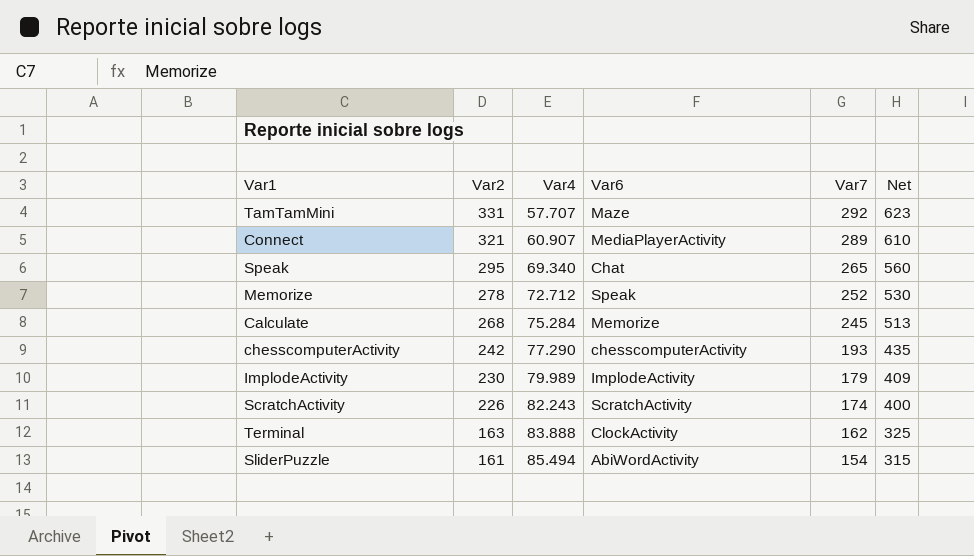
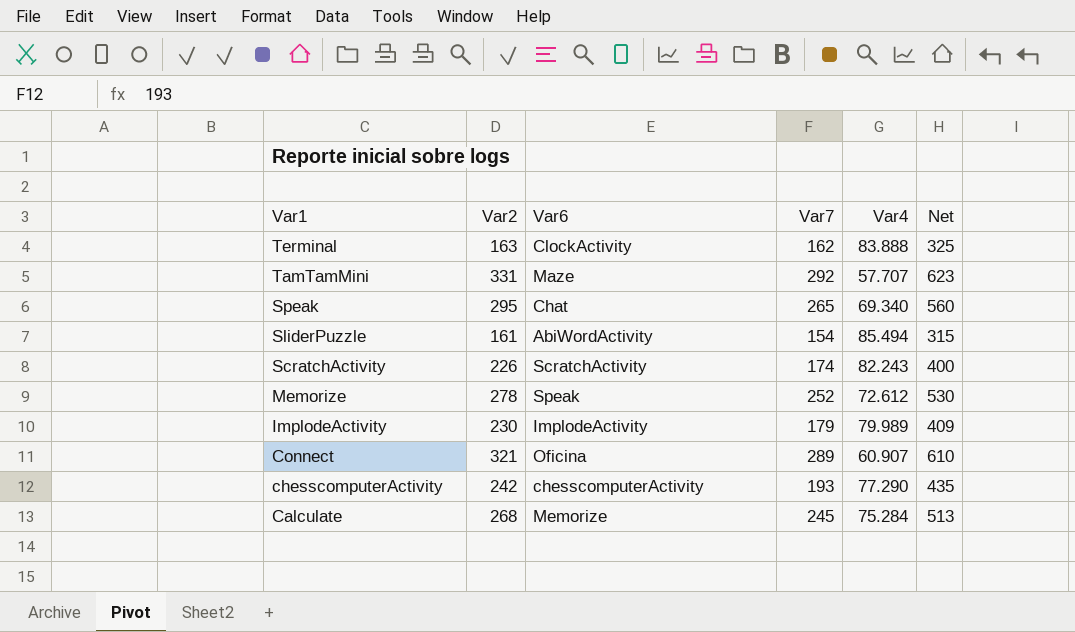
row order: Var2 descending -> Var1 descending
column Var4 | position: 3 -> 5
Memorize | Var4: 72.712 -> 72.612
Connect | Var6: MediaPlayerActivity -> Oficina

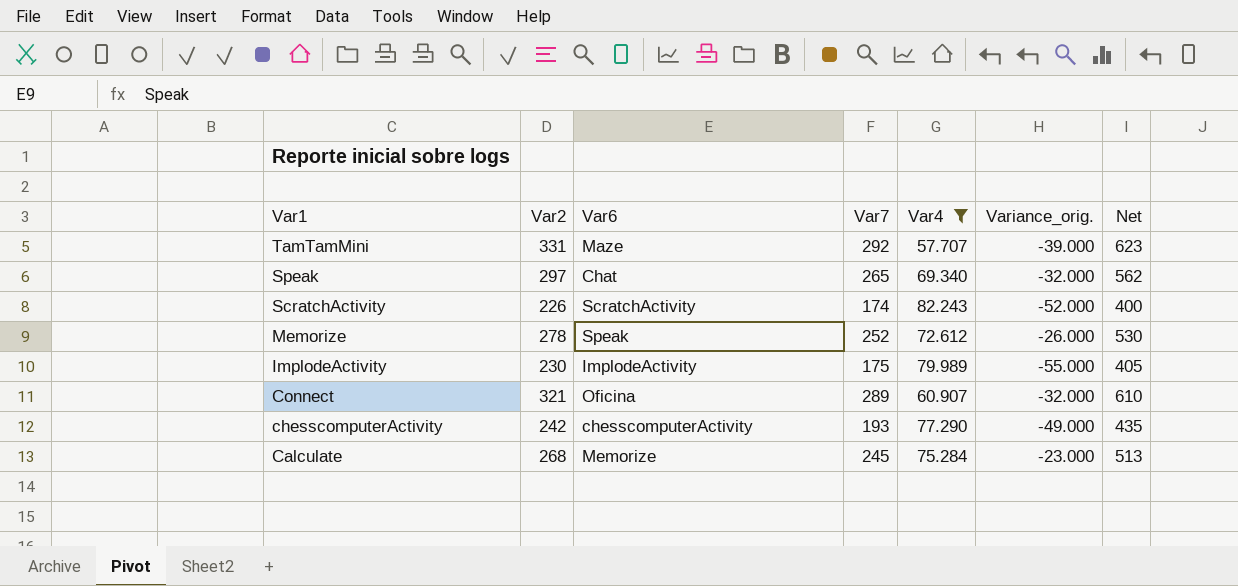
filter: none -> Var4 <= 82.243
column Variance_orig. | formula: none -> [Var7] - [Var2]
Speak | Var2: 295 -> 297
Speak | Net: 560 -> 562
ImplodeActivity | Var7: 179 -> 175
ImplodeActivity | Net: 409 -> 405

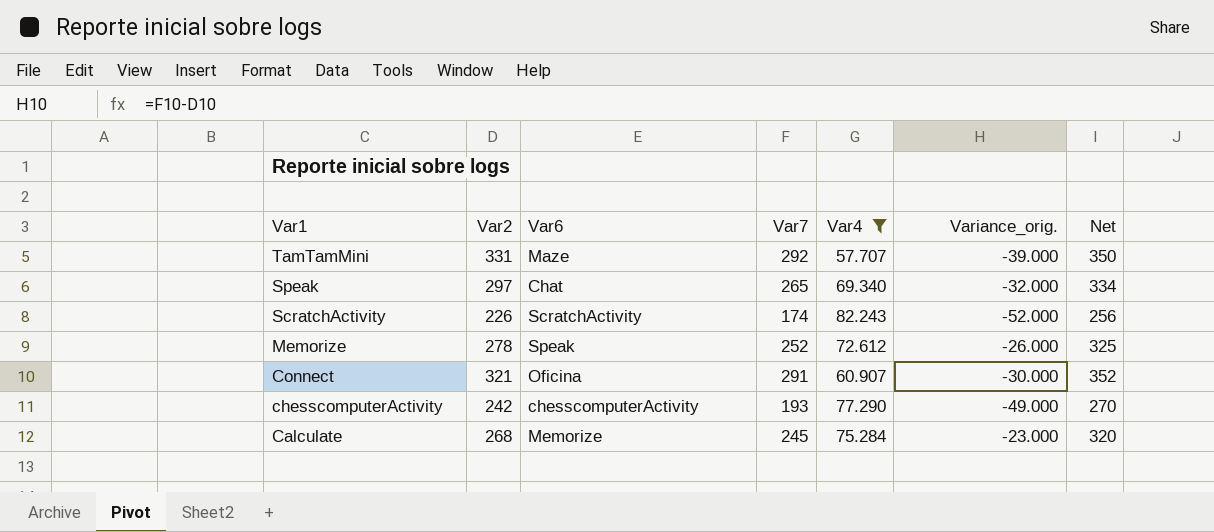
column Net | formula: [Var2] + [Var7] -> [Var7] + [Var4]
row ImplodeActivity: 230 | ImplodeActivity | 175 | 79.989 | -55.000 | 405 -> none
Connect | Var7: 289 -> 291
Connect | Variance_orig.: -32.000 -> -30.000

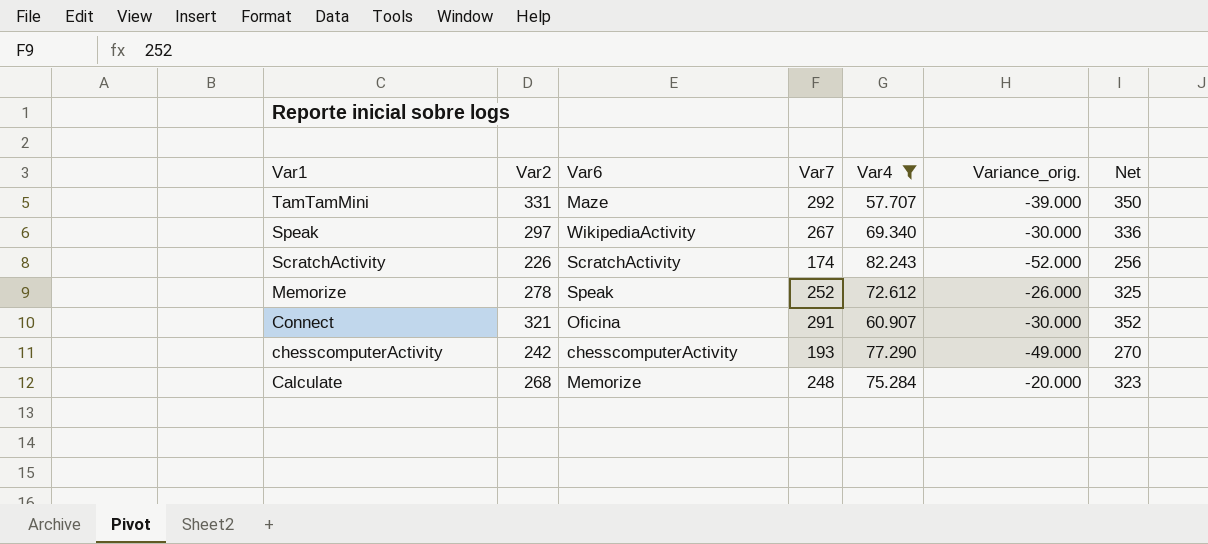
Speak | Var6: Chat -> WikipediaActivity
Speak | Var7: 265 -> 267
Speak | Variance_orig.: -32.000 -> -30.000
Speak | Net: 334 -> 336
Calculate | Var7: 245 -> 248
Calculate | Variance_orig.: -23.000 -> -20.000
Calculate | Net: 320 -> 323

